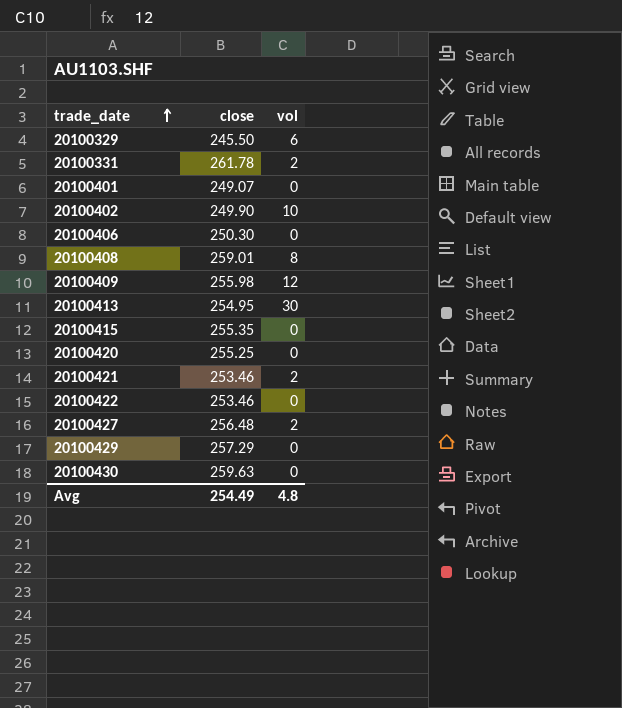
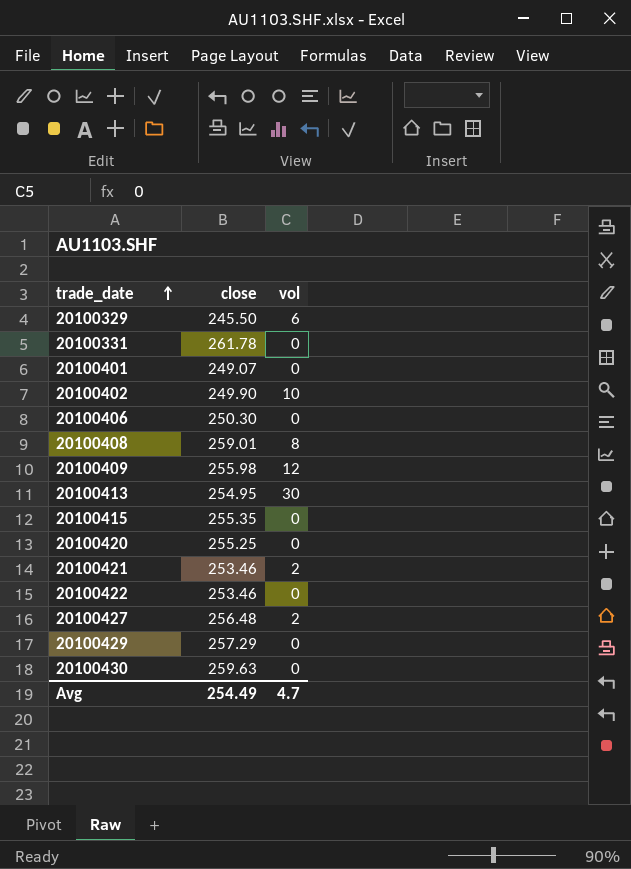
20100331 | vol: 2 -> 0
Avg | vol: 4.8 -> 4.7

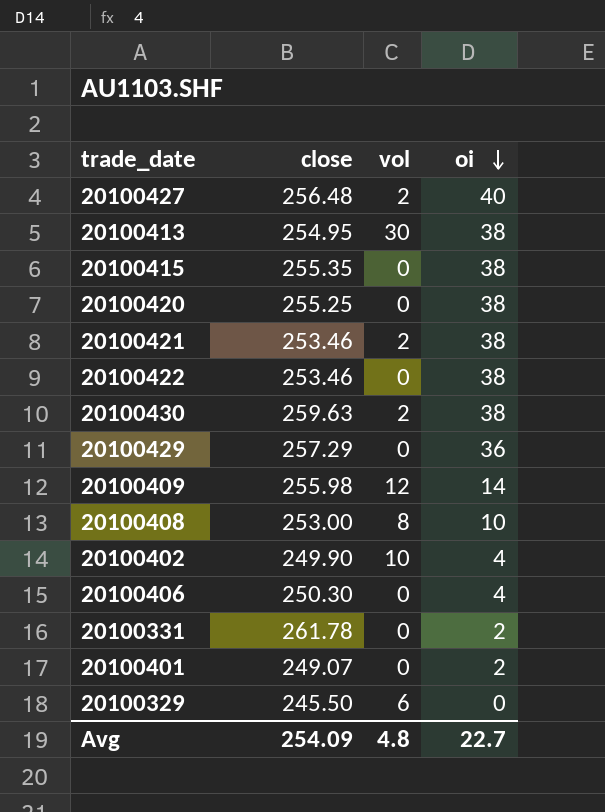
row order: trade_date ascending -> oi descending
column oi | position: none -> 4
20100430 | vol: 0 -> 2
20100408 | close: 259.01 -> 253.00
Avg | close: 254.49 -> 254.09
Avg | vol: 4.7 -> 4.8

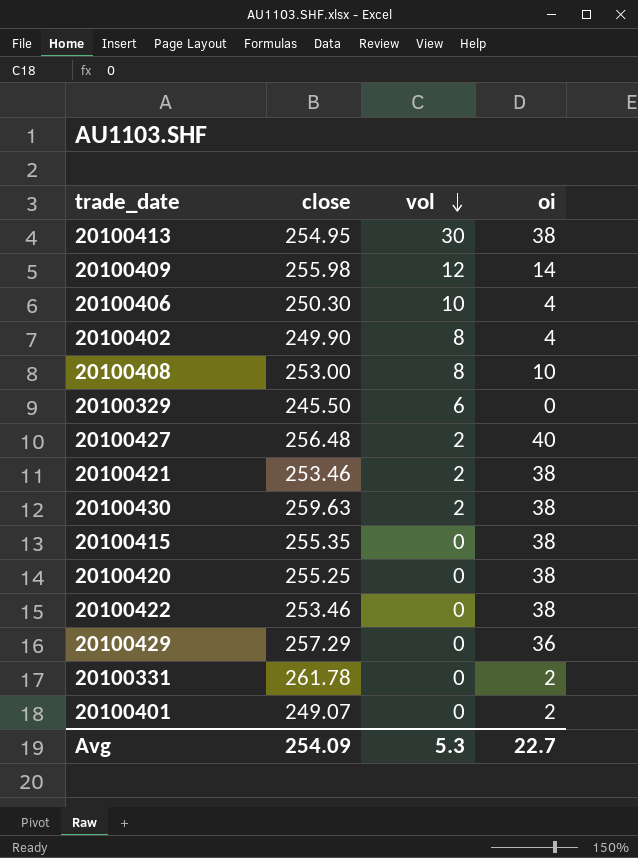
row order: oi descending -> vol descending
20100406 | vol: 0 -> 10
20100402 | vol: 10 -> 8
Avg | vol: 4.8 -> 5.3

